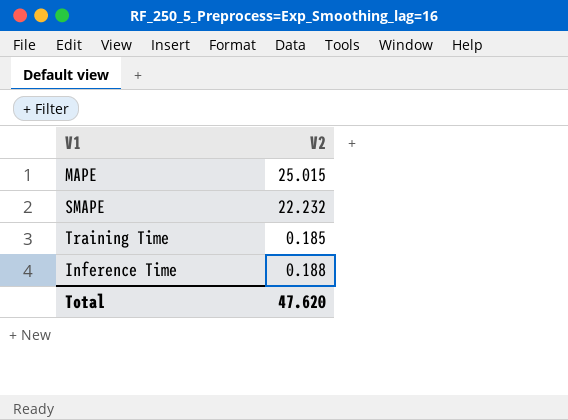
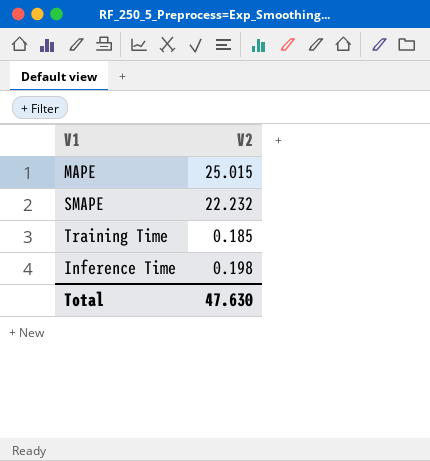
Inference Time | V2: 0.188 -> 0.198
Total | V2: 47.620 -> 47.630

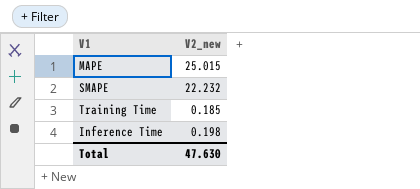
column name: V2 -> V2_new

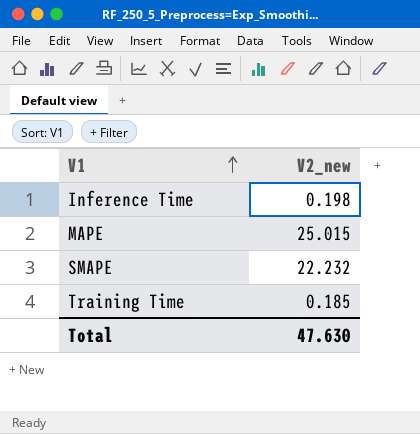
row order: none -> V1 ascending

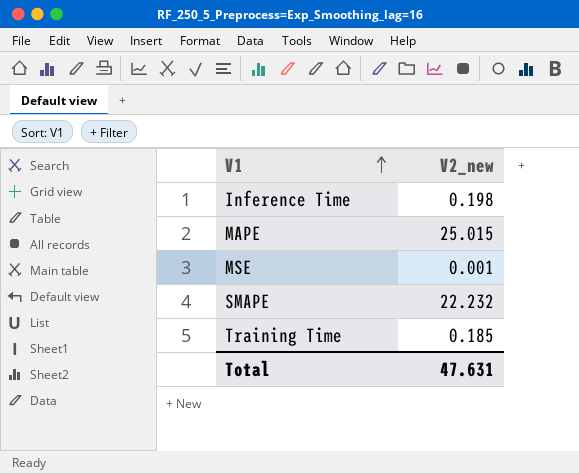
row MSE: none -> 0.001
Total | V2_new: 47.630 -> 47.631

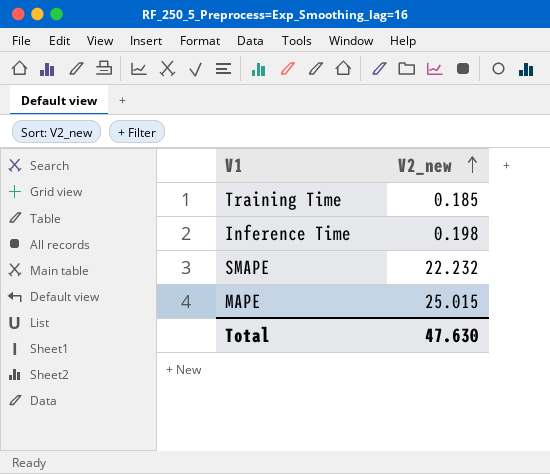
row order: V1 ascending -> V2_new ascending
row MSE: 0.001 -> none
Total | V2_new: 47.631 -> 47.630

